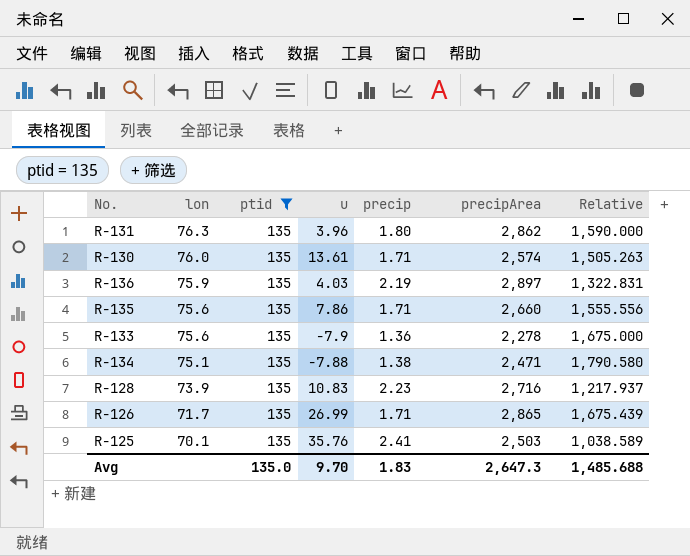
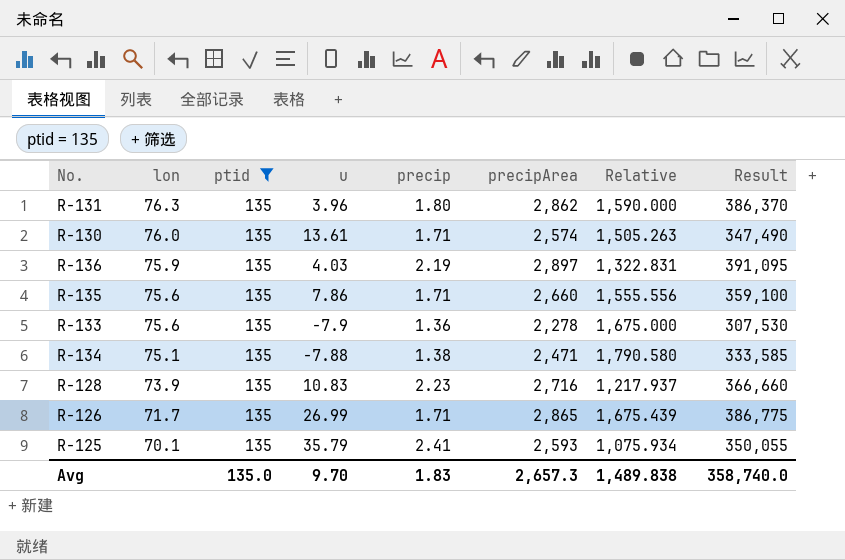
column Result | formula: none -> [ptid] * [precipArea]
R-125 | u: 35.76 -> 35.79
R-125 | precipArea: 2,503 -> 2,593
R-125 | Relative: 1,038.589 -> 1,075.934
Avg | precipArea: 2,647.3 -> 2,657.3
Avg | Relative: 1,485.688 -> 1,489.838

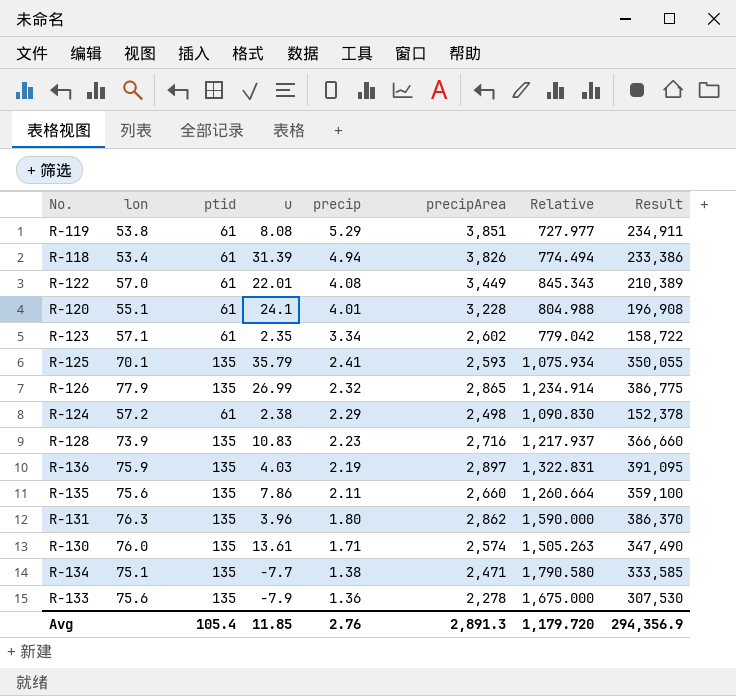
filter: ptid = 135 -> none
row order: lon descending -> precip descending
R-126 | lon: 71.7 -> 77.9
R-126 | precip: 1.71 -> 2.32
R-126 | Relative: 1,675.439 -> 1,234.914
R-135 | precip: 1.71 -> 2.11
R-135 | Relative: 1,555.556 -> 1,260.664
R-134 | u: -7.88 -> -7.7
Avg | ptid: 135.0 -> 105.4
Avg | u: 9.70 -> 11.85
Avg | precip: 1.83 -> 2.76
Avg | precipArea: 2,657.3 -> 2,891.3
Avg | Relative: 1,489.838 -> 1,179.720
Avg | Result: 358,740.0 -> 294,356.9

